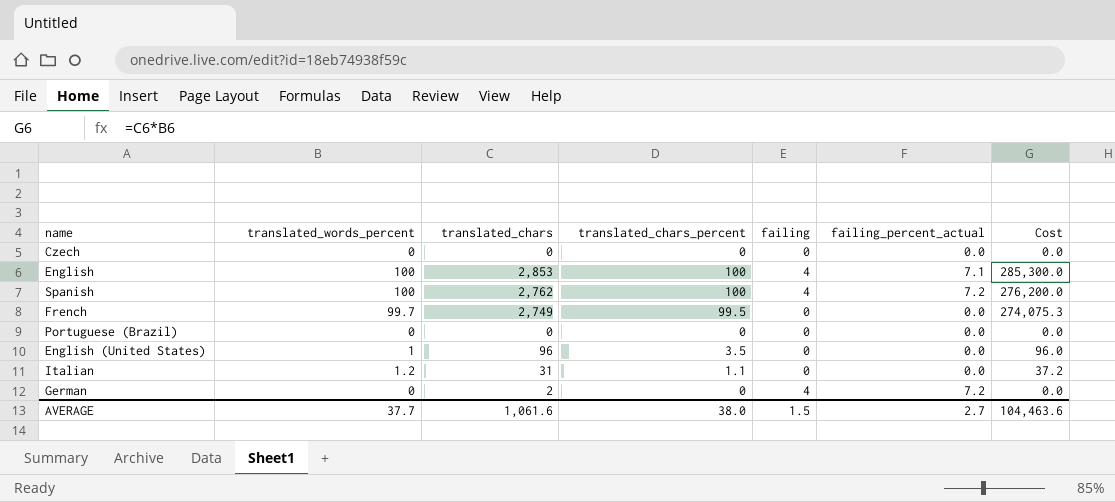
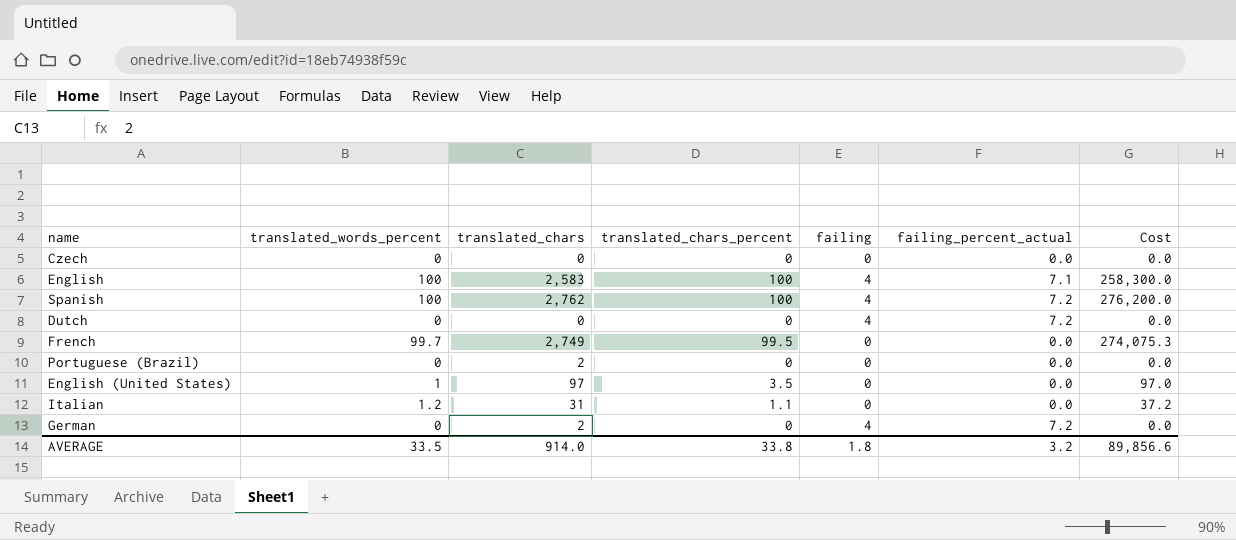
English | translated_chars: 2,853 -> 2,583
English | Cost: 285,300.0 -> 258,300.0
row Dutch: none -> 0 | 0 | 0 | 4 | 7.2 | 0.0
Portuguese (Brazil) | translated_chars: 0 -> 2
English (United States) | translated_chars: 96 -> 97
English (United States) | Cost: 96.0 -> 97.0
AVERAGE | translated_words_percent: 37.7 -> 33.5
AVERAGE | translated_chars: 1,061.6 -> 914.0
AVERAGE | translated_chars_percent: 38.0 -> 33.8
AVERAGE | failing: 1.5 -> 1.8
AVERAGE | failing_percent_actual: 2.7 -> 3.2
AVERAGE | Cost: 104,463.6 -> 89,856.6

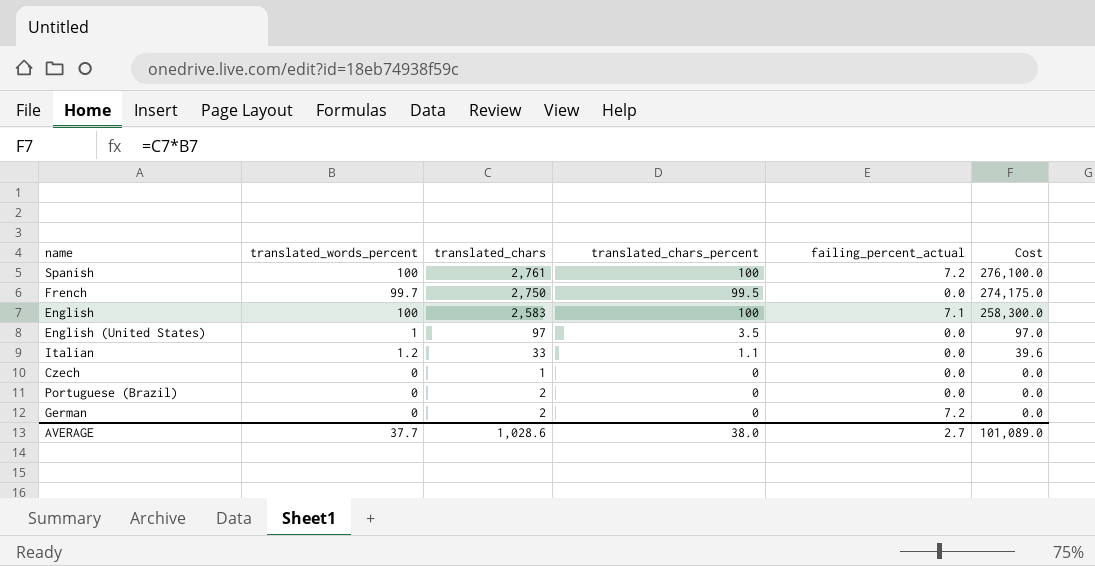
row order: none -> Cost descending
column failing | position: 5 -> none
row Dutch: 0 | 0 | 0 | 4 | 7.2 | 0.0 -> none
Spanish | translated_chars: 2,762 -> 2,761
Spanish | Cost: 276,200.0 -> 276,100.0
French | translated_chars: 2,749 -> 2,750
French | Cost: 274,075.3 -> 274,175.0
Italian | translated_chars: 31 -> 33
Italian | Cost: 37.2 -> 39.6
Czech | translated_chars: 0 -> 1
AVERAGE | translated_words_percent: 33.5 -> 37.7
AVERAGE | translated_chars: 914.0 -> 1,028.6
AVERAGE | translated_chars_percent: 33.8 -> 38.0
AVERAGE | failing_percent_actual: 3.2 -> 2.7
AVERAGE | Cost: 89,856.6 -> 101,089.0

